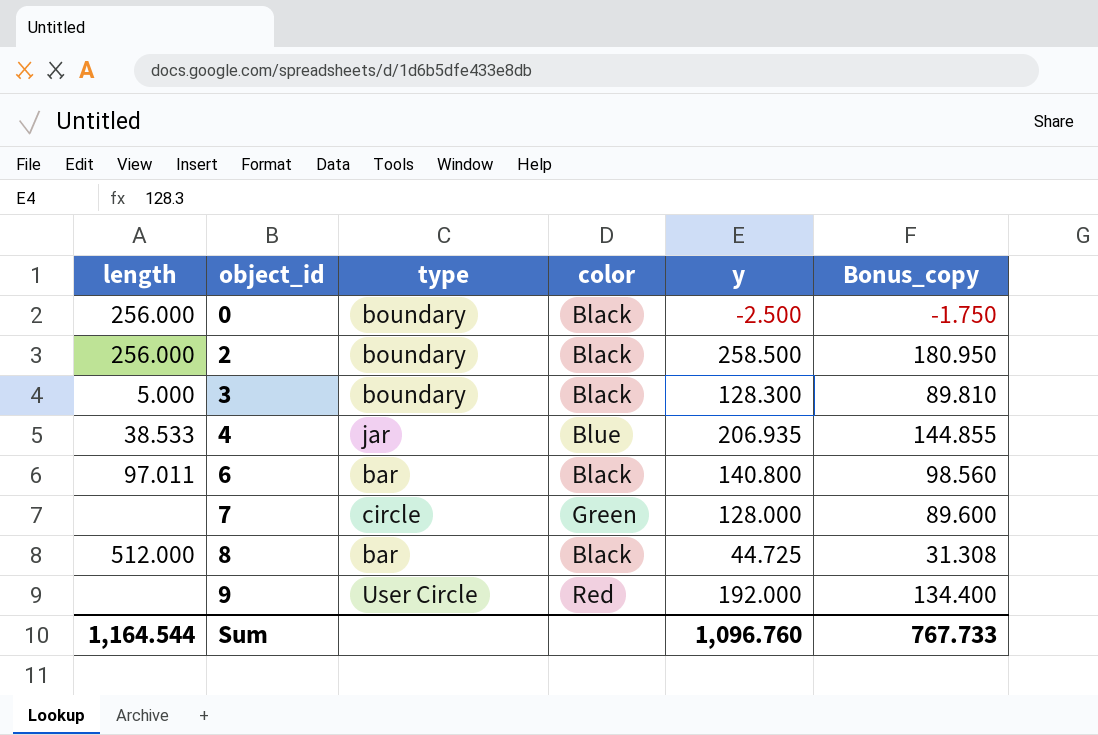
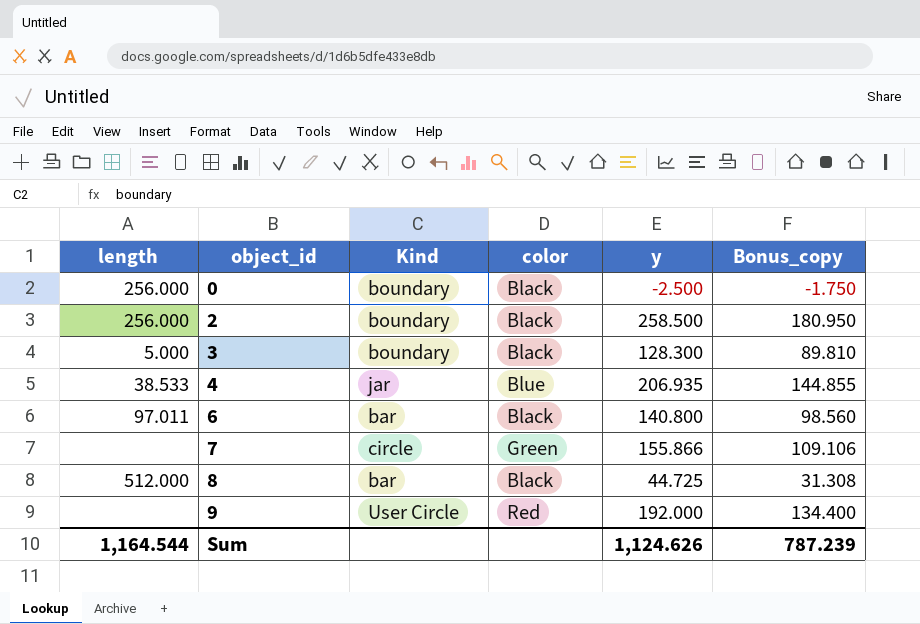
column name: type -> Kind
7 | y: 128.000 -> 155.866
7 | Bonus_copy: 89.600 -> 109.106
Sum | y: 1,096.760 -> 1,124.626
Sum | Bonus_copy: 767.733 -> 787.239

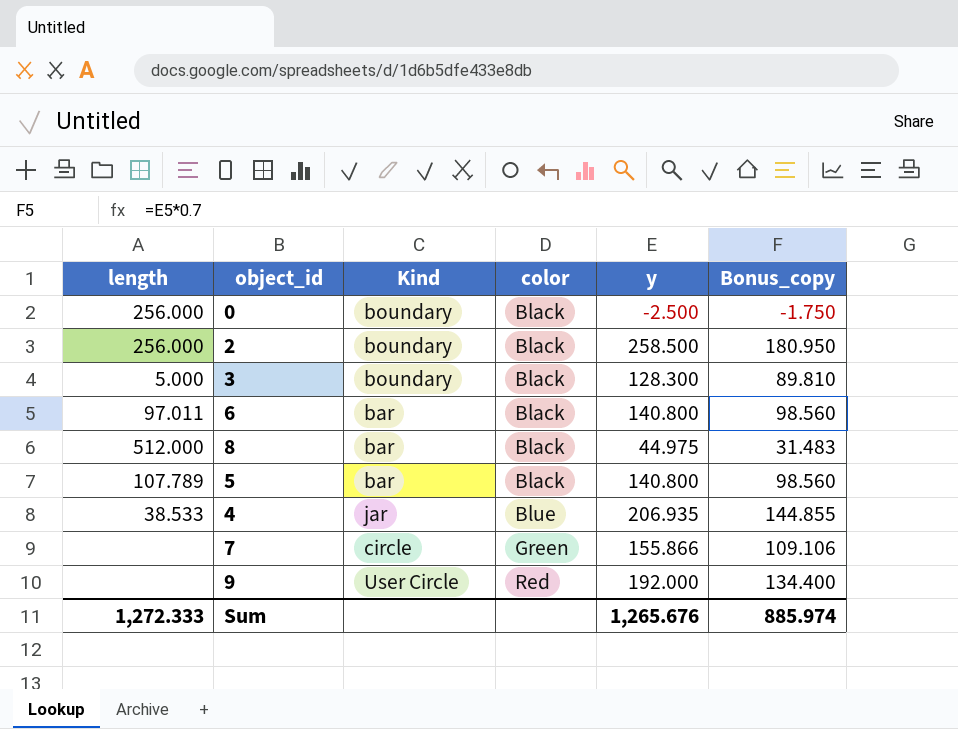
row order: object_id ascending -> color ascending
8 | y: 44.725 -> 44.975
8 | Bonus_copy: 31.308 -> 31.483
row 5: none -> 107.789 | bar | Black | 140.800 | 98.560
Sum | length: 1,164.544 -> 1,272.333
Sum | y: 1,124.626 -> 1,265.676
Sum | Bonus_copy: 787.239 -> 885.974

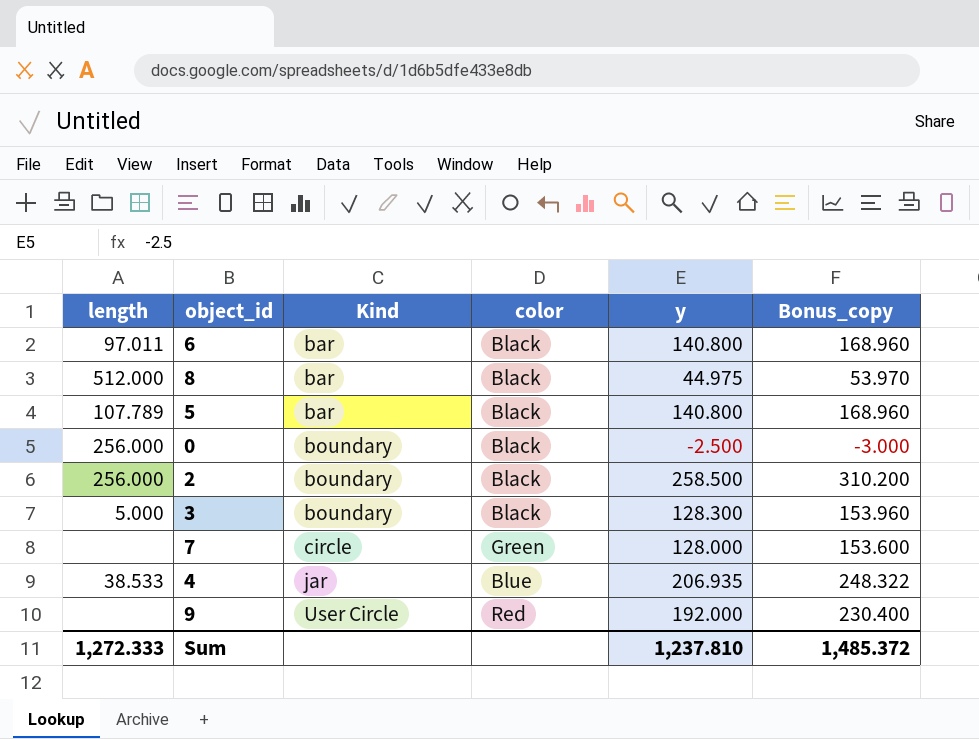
row order: color ascending -> Kind ascending
column Bonus_copy | formula: [y] * 0.7 -> [y] * 1.2
7 | y: 155.866 -> 128.000
Sum | y: 1,265.676 -> 1,237.810
Sum | Bonus_copy: 885.974 -> 1,485.372

